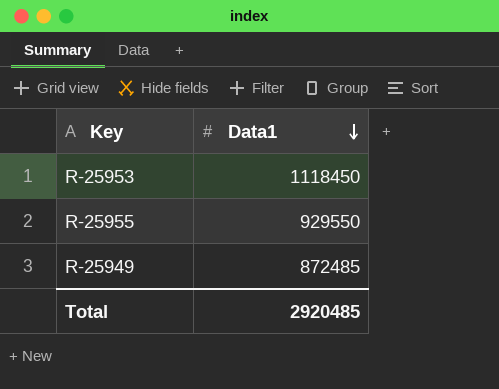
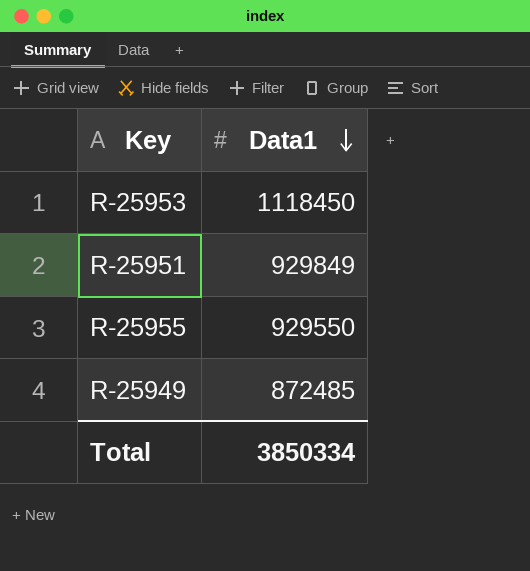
row R-25951: none -> 929849
Total | Data1: 2920485 -> 3850334

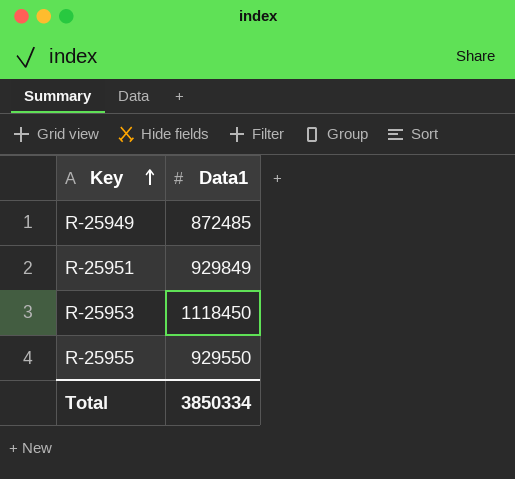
row order: Data1 descending -> Key ascending

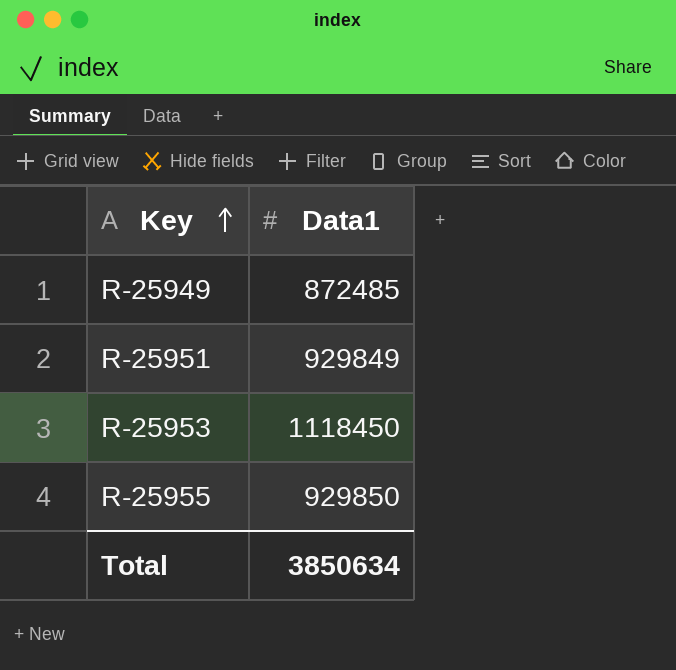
R-25955 | Data1: 929550 -> 929850
Total | Data1: 3850334 -> 3850634

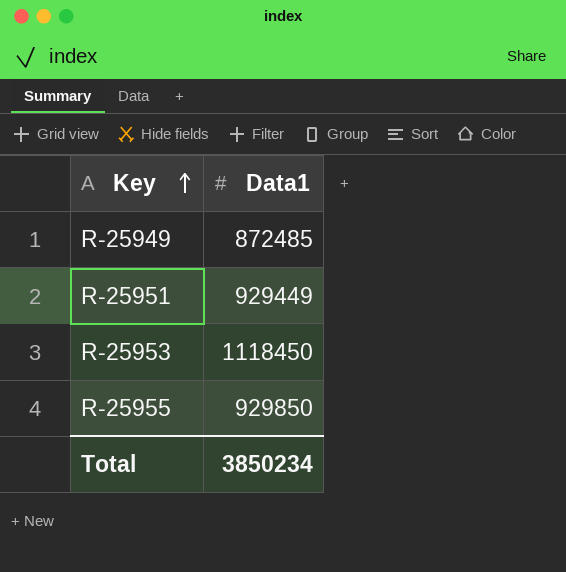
R-25951 | Data1: 929849 -> 929449
Total | Data1: 3850634 -> 3850234

